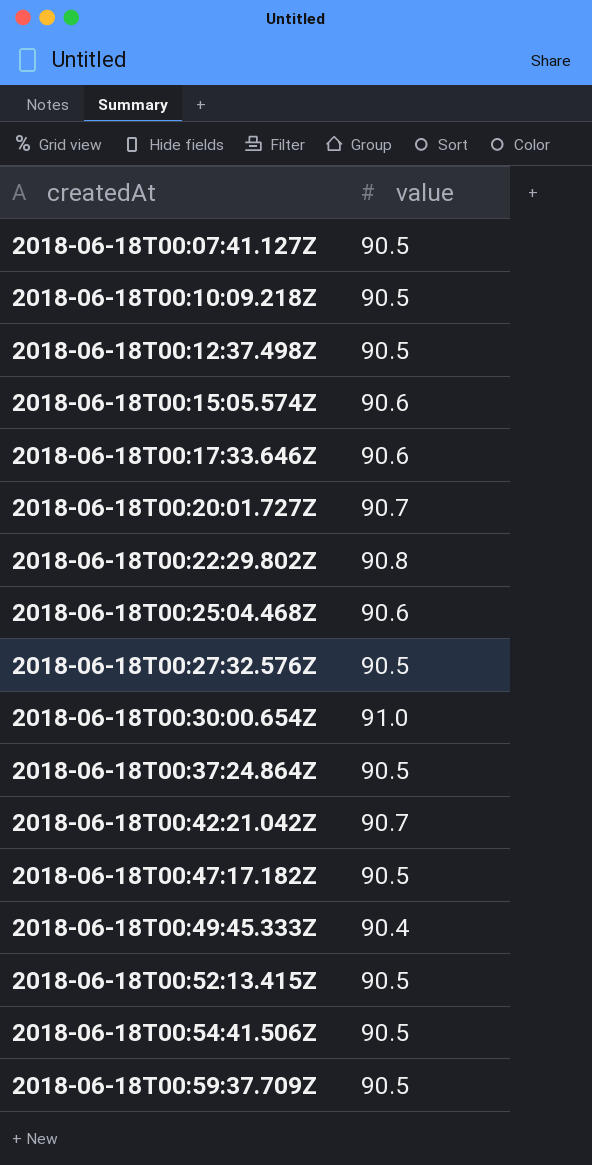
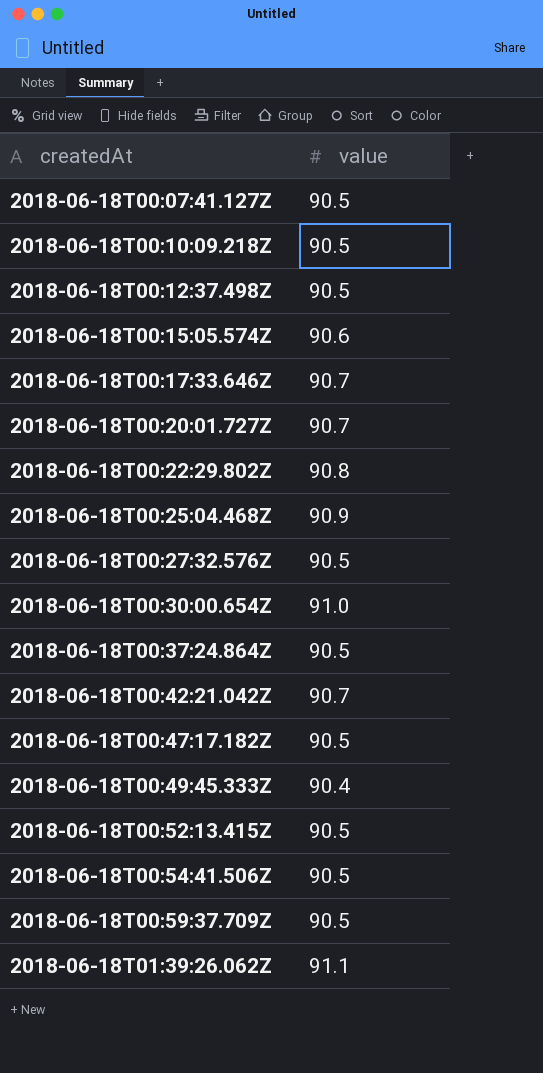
2018-06-18T00:17:33.646Z | value: 90.6 -> 90.7
2018-06-18T00:25:04.468Z | value: 90.6 -> 90.9
row 2018-06-18T01:39:26.062Z: none -> 91.1

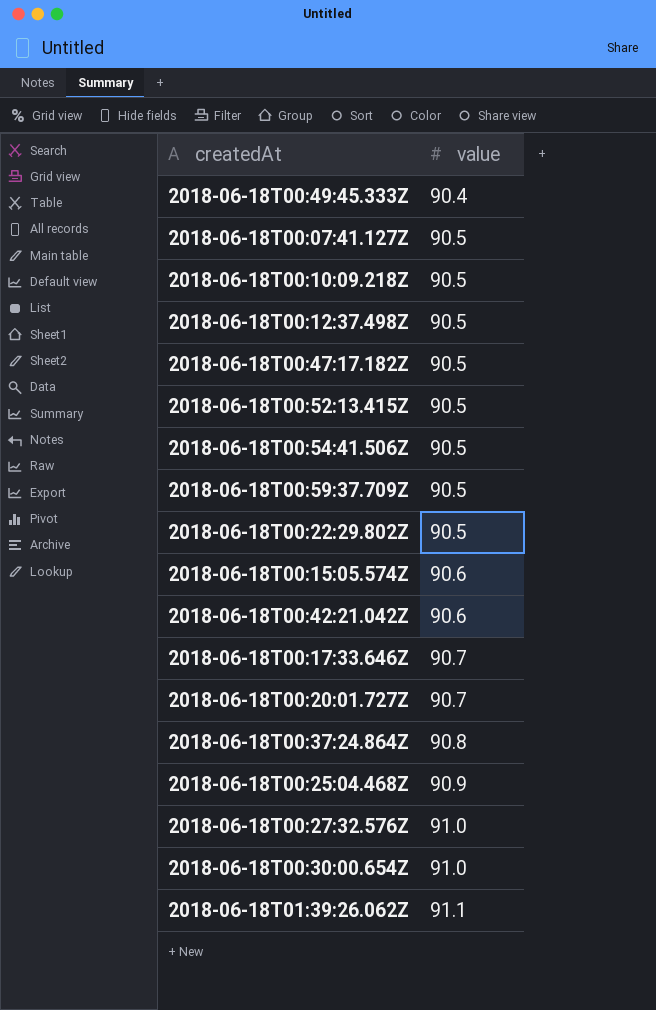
row order: createdAt ascending -> value ascending
2018-06-18T00:22:29.802Z | value: 90.8 -> 90.5
2018-06-18T00:42:21.042Z | value: 90.7 -> 90.6
2018-06-18T00:37:24.864Z | value: 90.5 -> 90.8
2018-06-18T00:27:32.576Z | value: 90.5 -> 91.0

